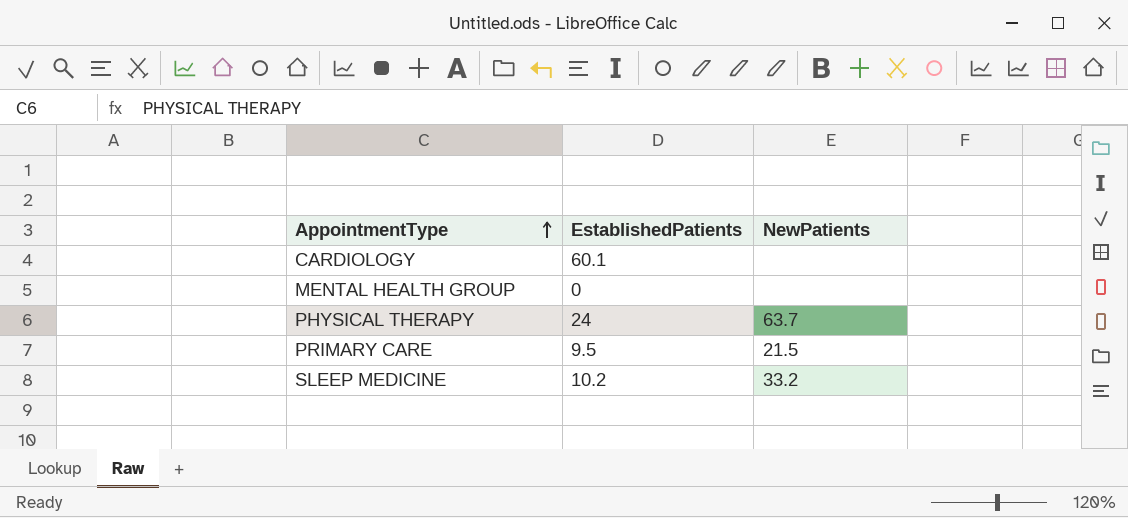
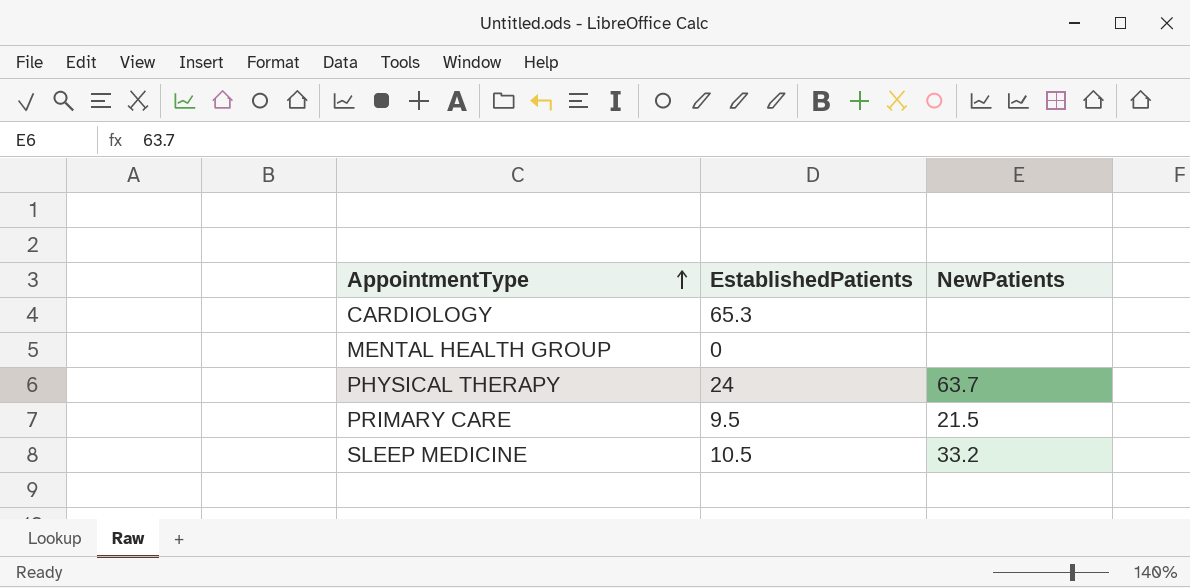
CARDIOLOGY | EstablishedPatients: 60.1 -> 65.3
SLEEP MEDICINE | EstablishedPatients: 10.2 -> 10.5

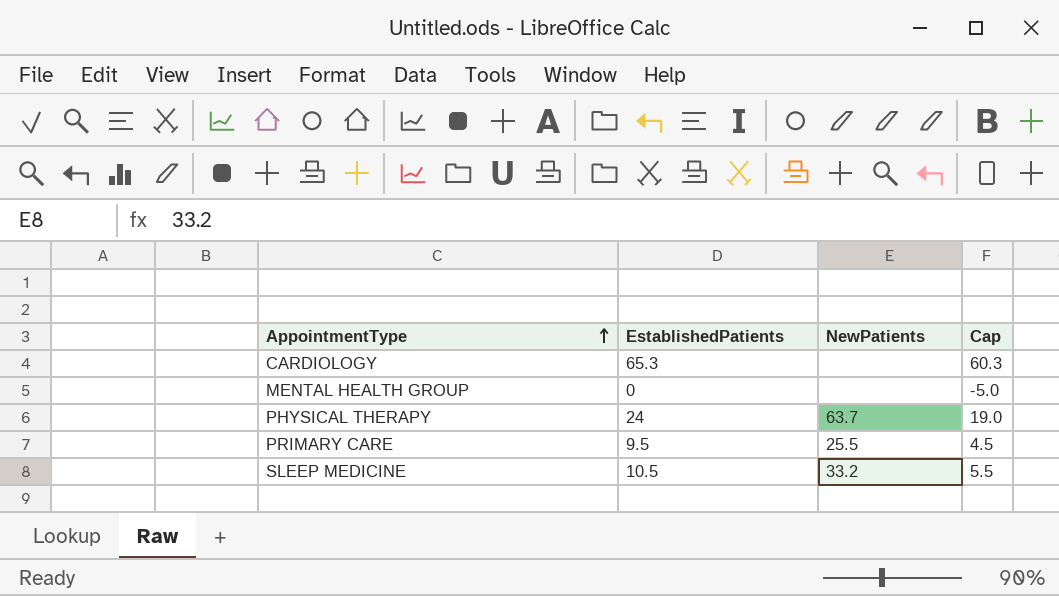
column Cap | formula: none -> [EstablishedPatients] - 5
PRIMARY CARE | NewPatients: 21.5 -> 25.5

